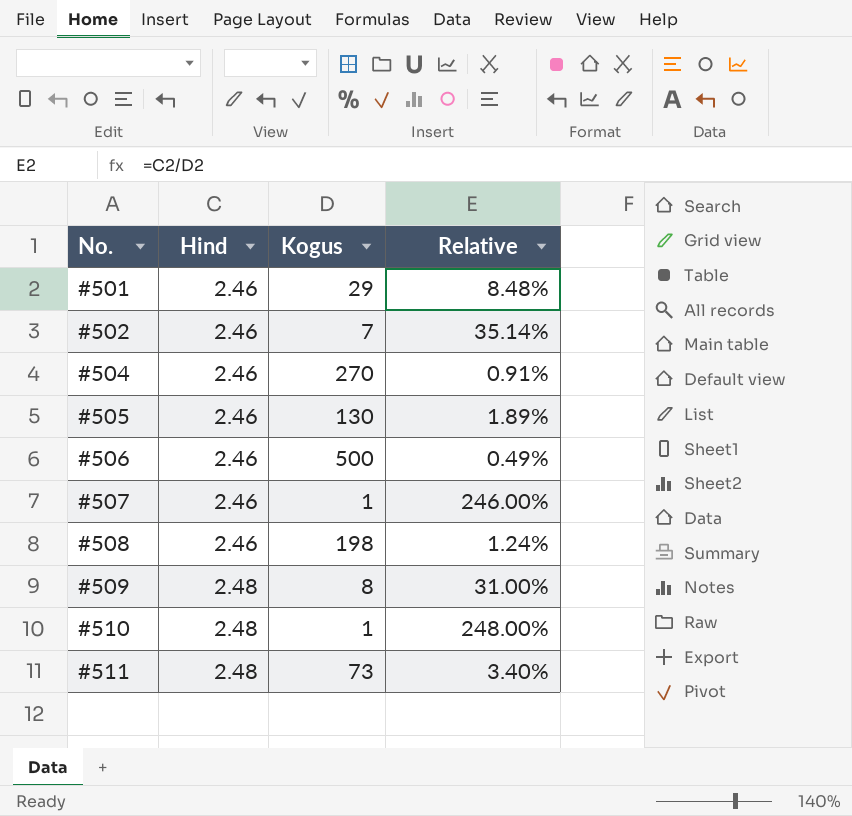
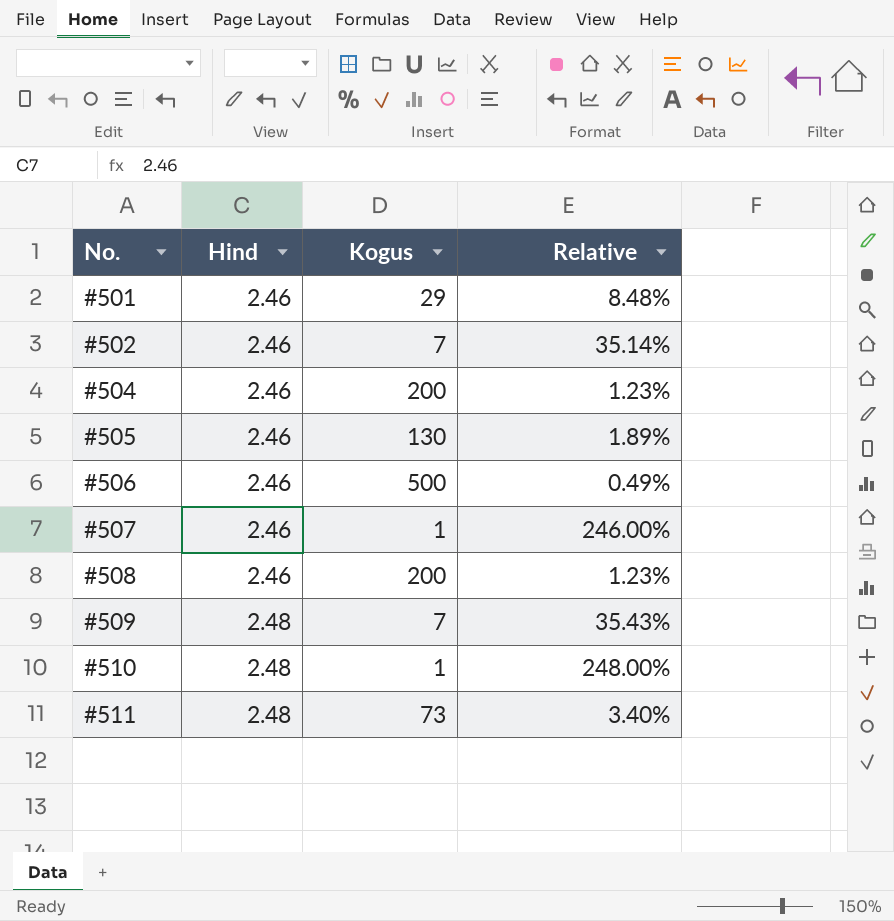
#504 | Kogus: 270 -> 200
#504 | Relative: 0.91% -> 1.23%
#508 | Kogus: 198 -> 200
#508 | Relative: 1.24% -> 1.23%
#509 | Kogus: 8 -> 7
#509 | Relative: 31.00% -> 35.43%

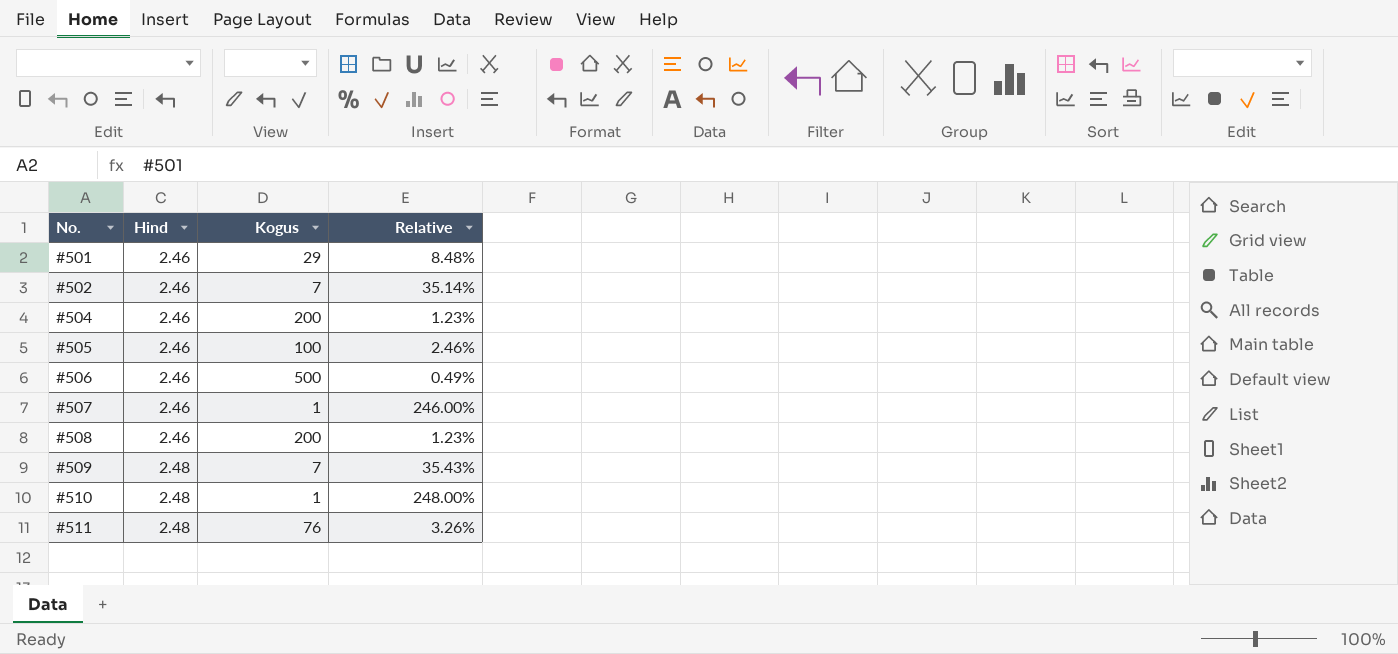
#505 | Kogus: 130 -> 100
#505 | Relative: 1.89% -> 2.46%
#511 | Kogus: 73 -> 76
#511 | Relative: 3.40% -> 3.26%

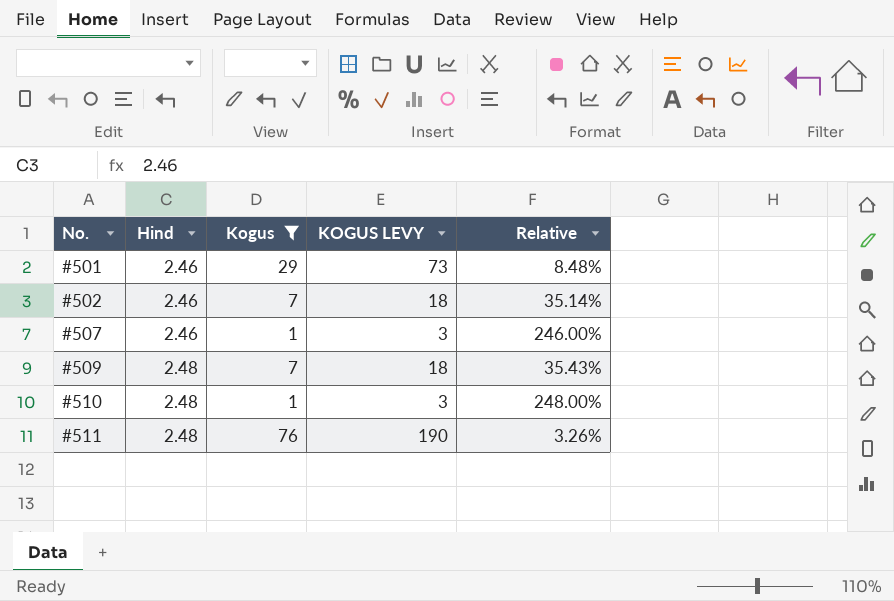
filter: none -> Kogus <= 76
column KOGUS LEVY | formula: none -> [Kogus] * 2.5

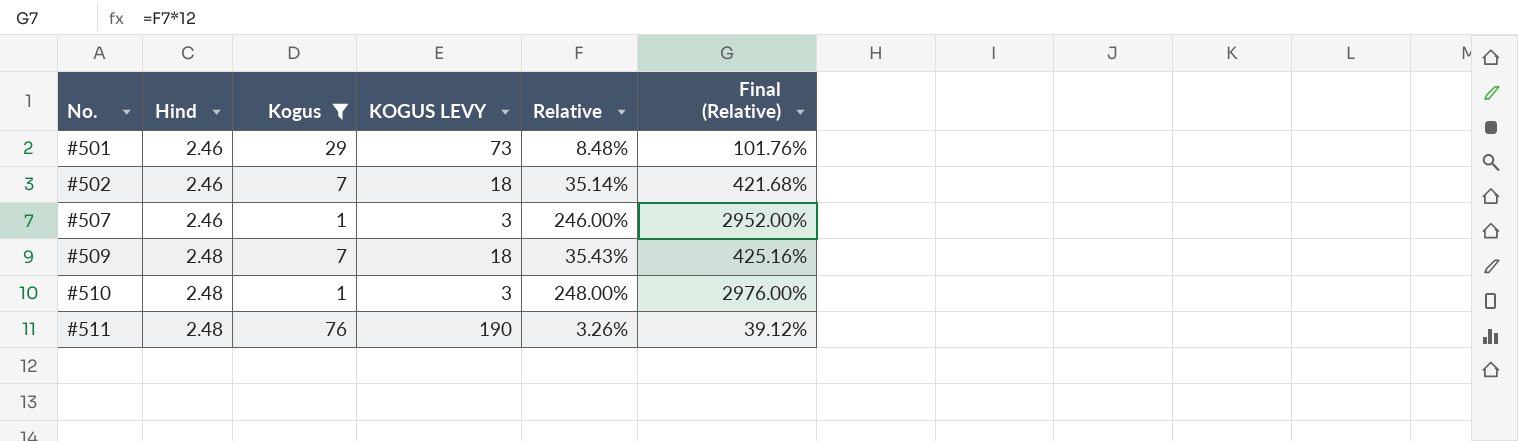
column Final (Relative) | formula: none -> [Relative] * 12

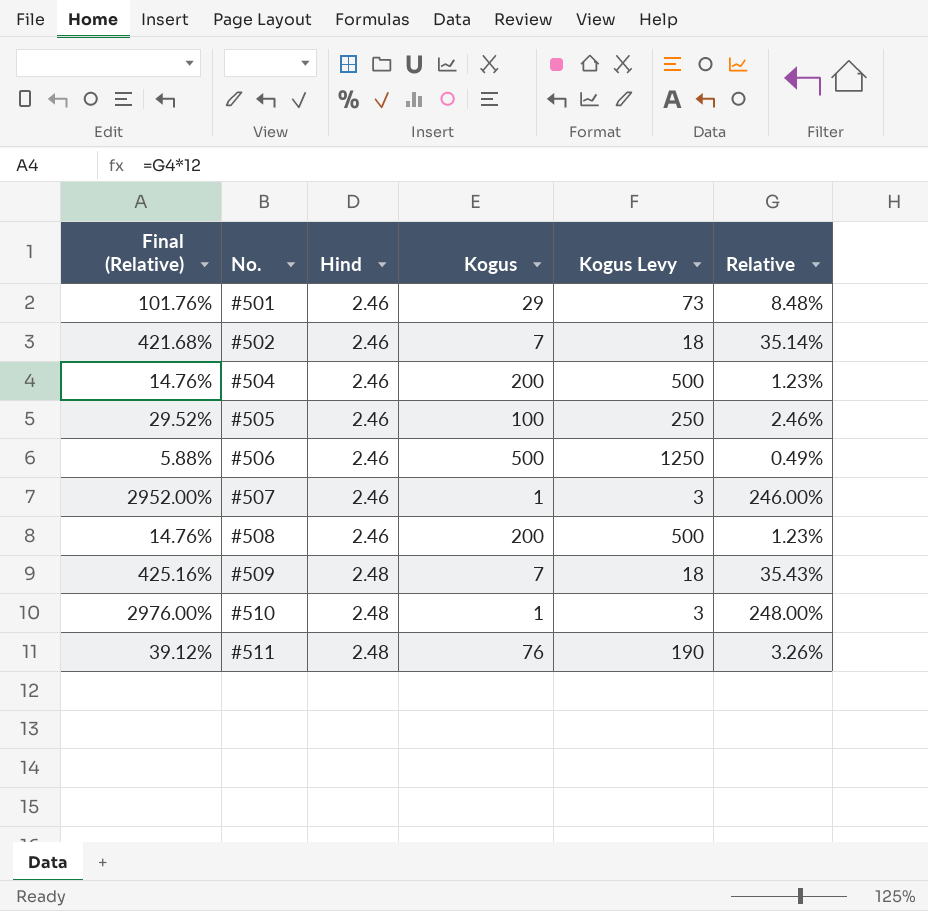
filter: Kogus <= 76 -> none
column Final (Relative) | position: 6 -> 1
column name: KOGUS LEVY -> Kogus Levy

